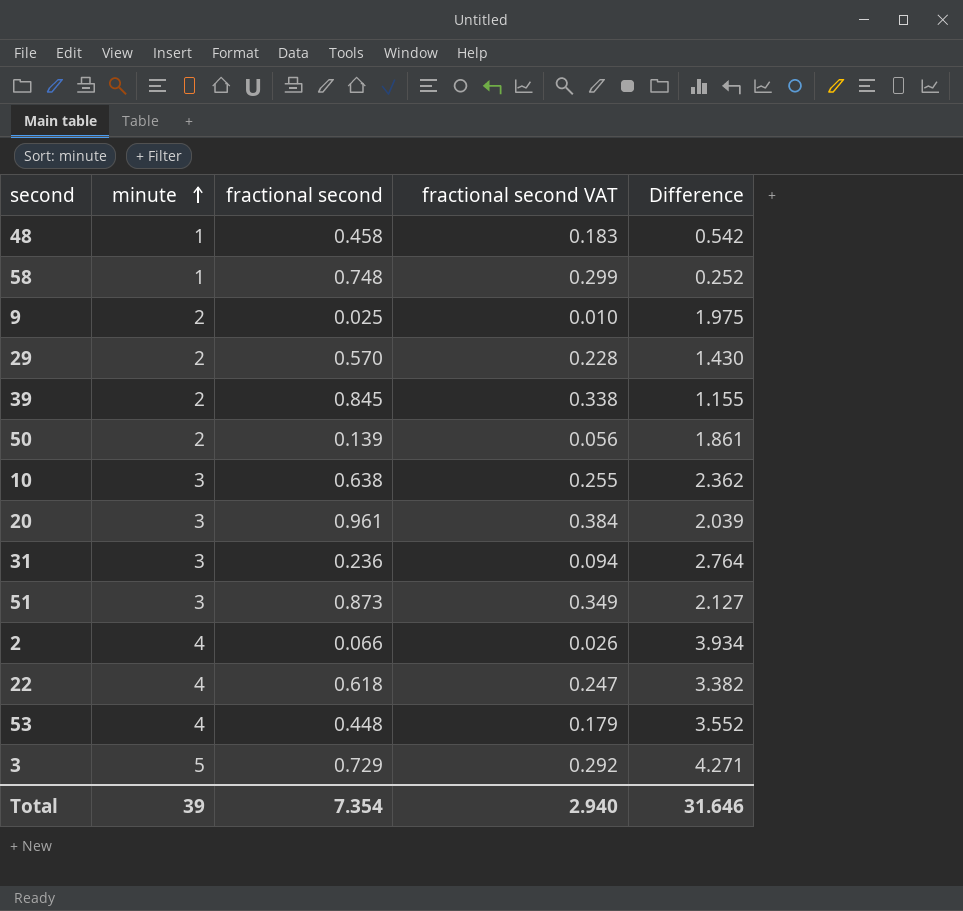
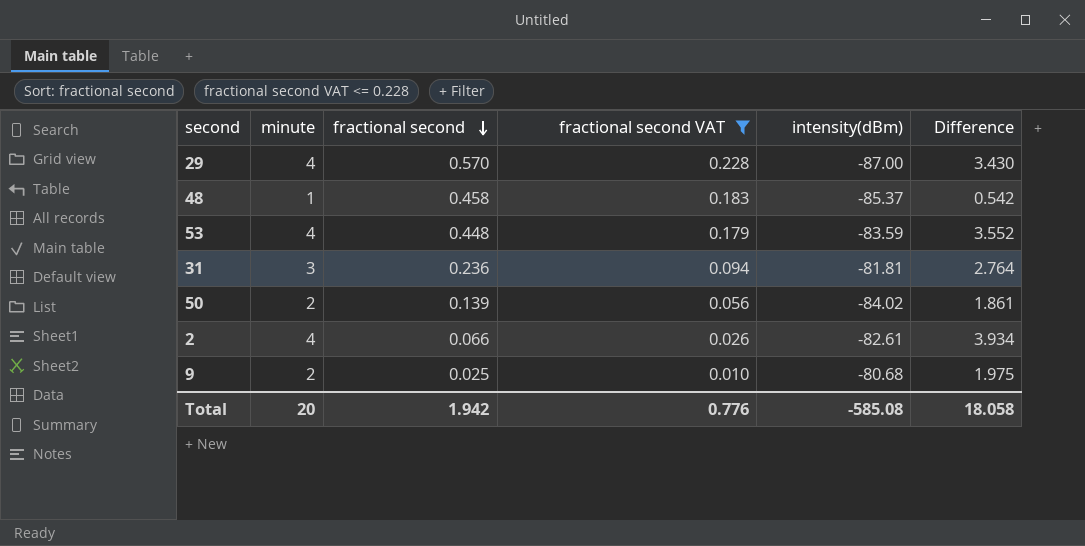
filter: none -> fractional second VAT <= 0.228
row order: minute ascending -> fractional second descending
column intensity(dBm) | position: none -> 5
29 | minute: 2 -> 4
29 | Difference: 1.430 -> 3.430
Total | minute: 39 -> 20
Total | fractional second: 7.354 -> 1.942
Total | fractional second VAT: 2.940 -> 0.776
Total | Difference: 31.646 -> 18.058

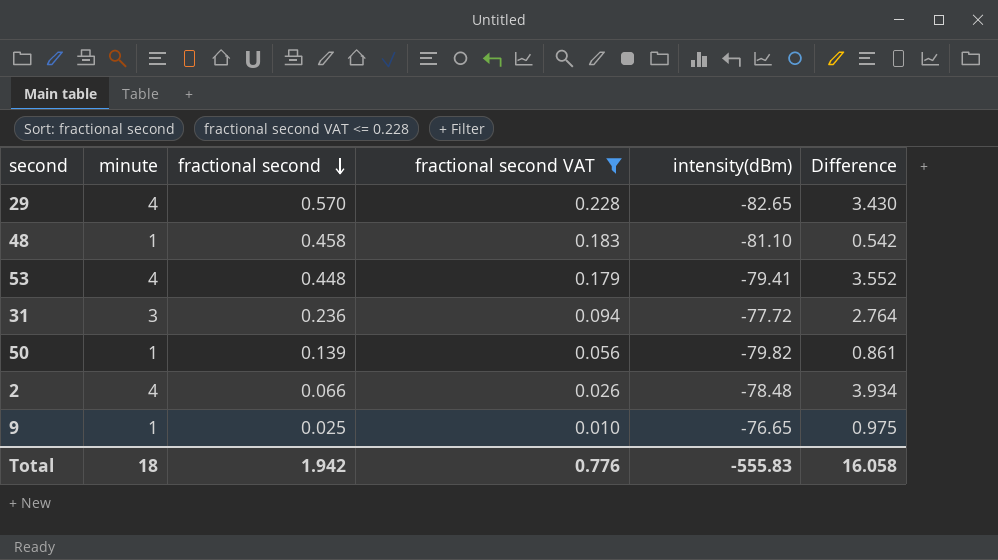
29 | intensity(dBm): -87.00 -> -82.65
48 | intensity(dBm): -85.37 -> -81.10
53 | intensity(dBm): -83.59 -> -79.41
31 | intensity(dBm): -81.81 -> -77.72
50 | minute: 2 -> 1
50 | intensity(dBm): -84.02 -> -79.82
50 | Difference: 1.861 -> 0.861
2 | intensity(dBm): -82.61 -> -78.48
9 | minute: 2 -> 1
9 | intensity(dBm): -80.68 -> -76.65
9 | Difference: 1.975 -> 0.975
Total | minute: 20 -> 18
Total | intensity(dBm): -585.08 -> -555.83
Total | Difference: 18.058 -> 16.058

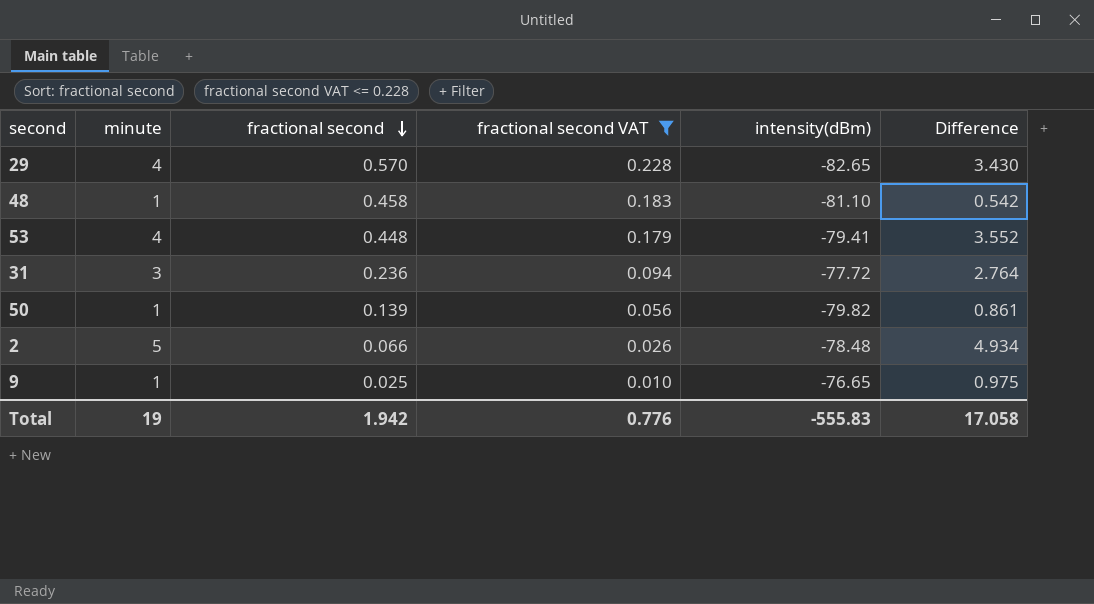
2 | minute: 4 -> 5
2 | Difference: 3.934 -> 4.934
Total | minute: 18 -> 19
Total | Difference: 16.058 -> 17.058

